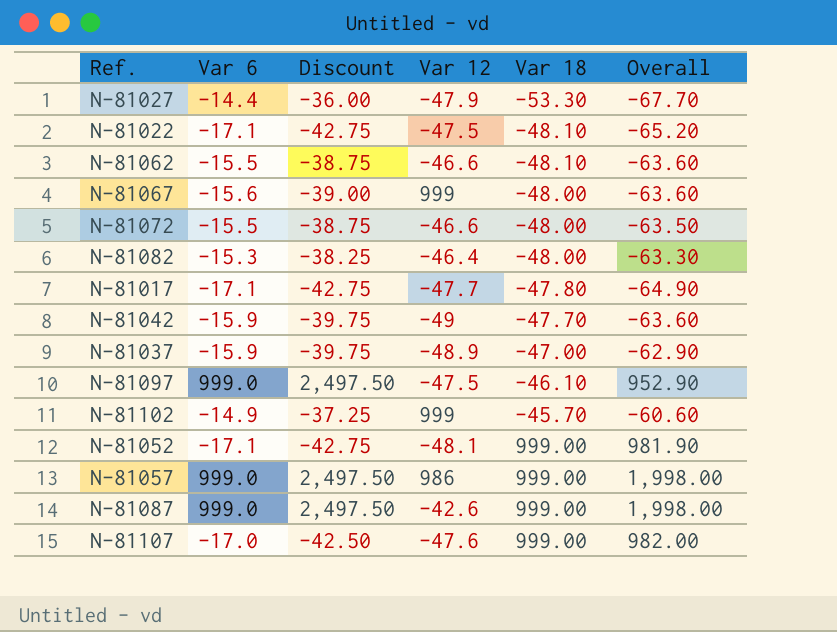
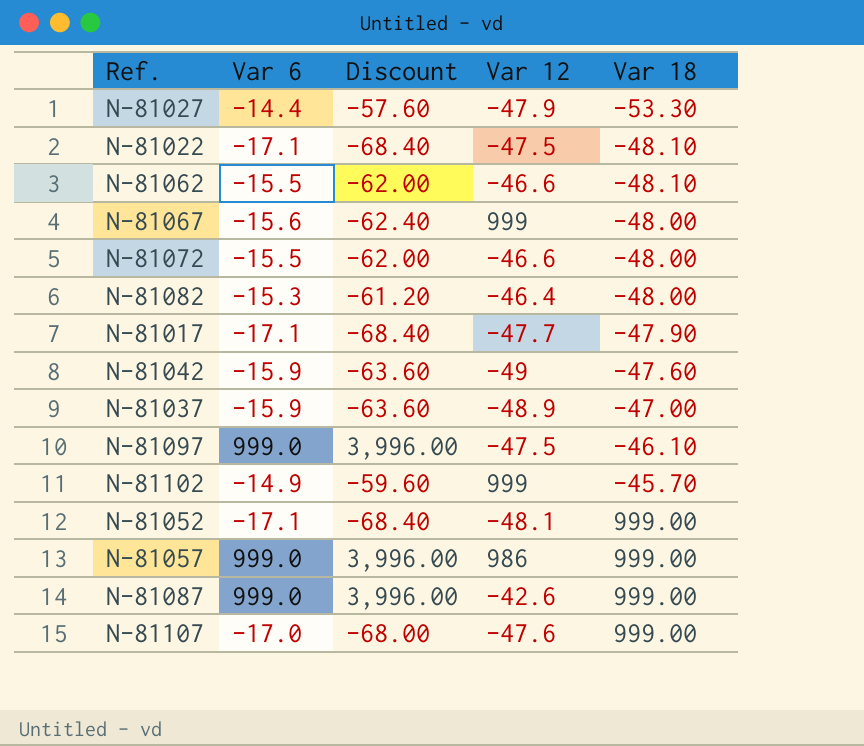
column Overall | formula: [Var 6] + [Var 18] -> none
column Discount | formula: [Var 6] * 2.5 -> [Var 6] * 4
N-81017 | Var 18: -47.80 -> -47.90
N-81042 | Var 18: -47.70 -> -47.60

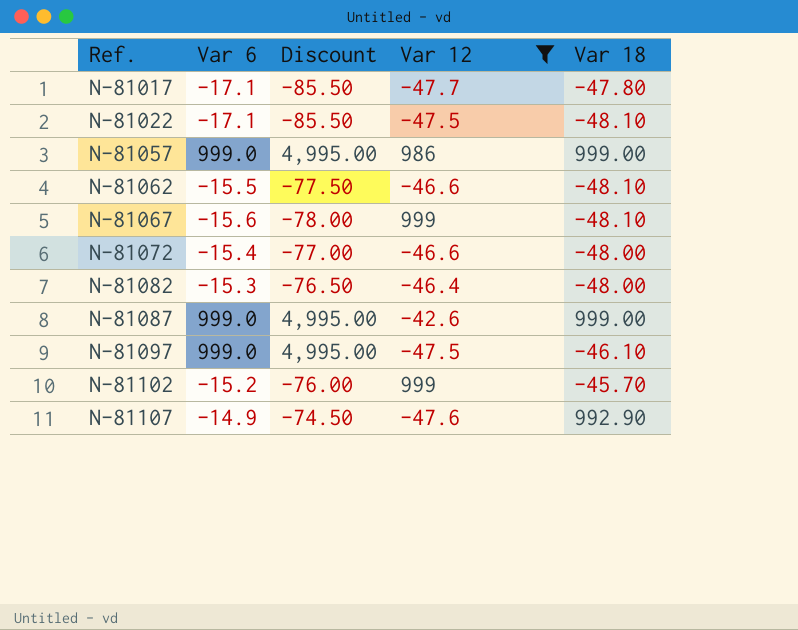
filter: none -> Var 12 >= -47.7
row order: Var 18 ascending -> Ref. ascending
column Discount | formula: [Var 6] * 4 -> [Var 6] * 5
N-81017 | Var 18: -47.90 -> -47.80
N-81067 | Var 18: -48.00 -> -48.10
N-81072 | Var 6: -15.5 -> -15.4
N-81102 | Var 6: -14.9 -> -15.2
N-81107 | Var 6: -17.0 -> -14.9
N-81107 | Var 18: 999.00 -> 992.90

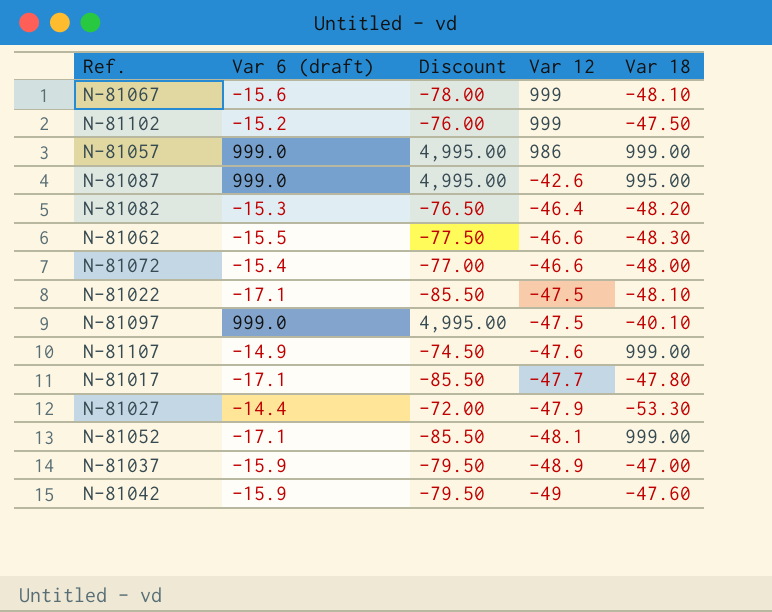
filter: Var 12 >= -47.7 -> none
row order: Ref. ascending -> Var 12 descending
column name: Var 6 -> Var 6 (draft)
N-81102 | Var 18: -45.70 -> -47.50
N-81087 | Var 18: 999.00 -> 995.00
N-81082 | Var 18: -48.00 -> -48.20
N-81062 | Var 18: -48.10 -> -48.30
N-81097 | Var 18: -46.10 -> -40.10
N-81107 | Var 18: 992.90 -> 999.00

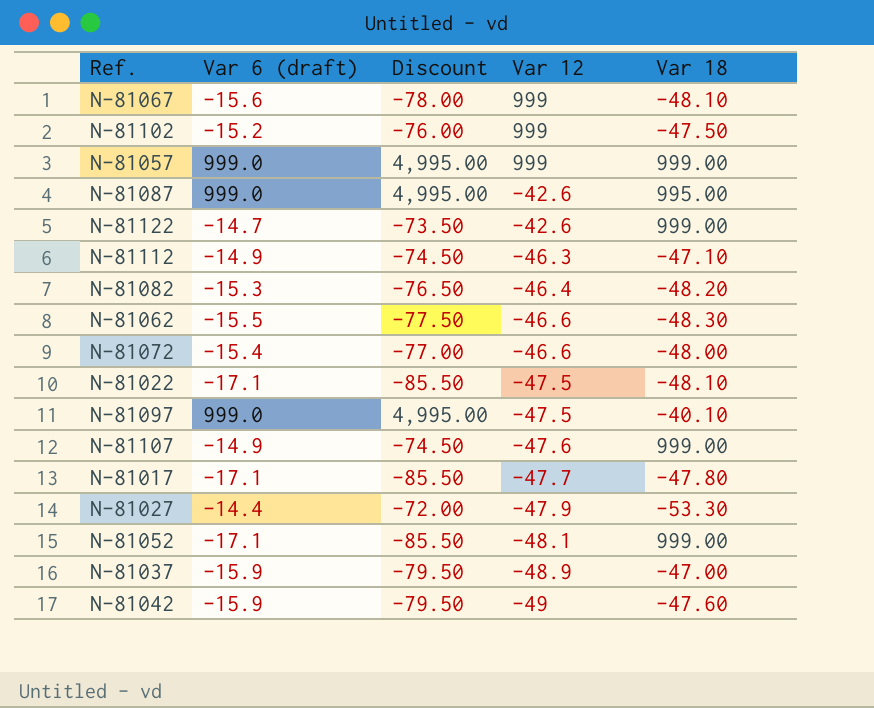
N-81057 | Var 12: 986 -> 999
row N-81122: none -> -14.7 | -73.50 | -42.6 | 999.00
row N-81112: none -> -14.9 | -74.50 | -46.3 | -47.10

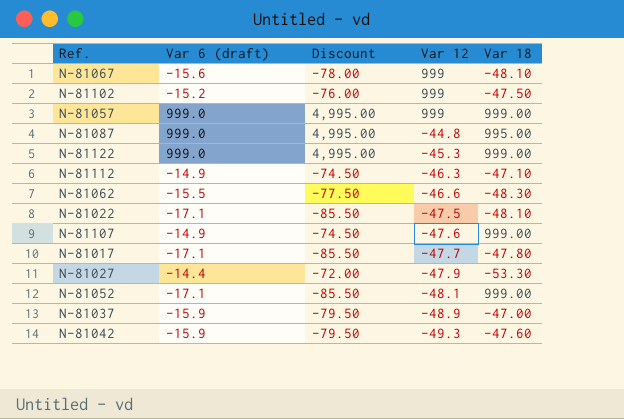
row N-81082: -15.3 | -76.50 | -46.4 | -48.20 -> none
row N-81072: -15.4 | -77.00 | -46.6 | -48.00 -> none
row N-81097: 999.0 | 4,995.00 | -47.5 | -40.10 -> none
N-81087 | Var 12: -42.6 -> -44.8
N-81122 | Var 6 (draft): -14.7 -> 999.0
N-81122 | Discount: -73.50 -> 4,995.00
N-81122 | Var 12: -42.6 -> -45.3
N-81042 | Var 12: -49 -> -49.3

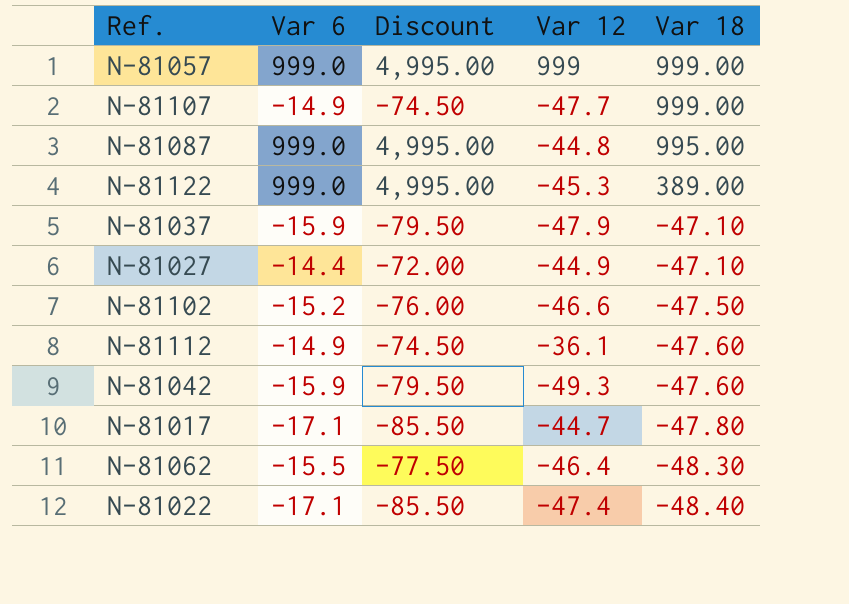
row order: Var 12 descending -> Var 18 descending
column name: Var 6 (draft) -> Var 6
row N-81067: -15.6 | -78.00 | 999 | -48.10 -> none
row N-81052: -17.1 | -85.50 | -48.1 | 999.00 -> none
N-81107 | Var 12: -47.6 -> -47.7
N-81122 | Var 18: 999.00 -> 389.00
N-81037 | Var 12: -48.9 -> -47.9
N-81037 | Var 18: -47.00 -> -47.10
N-81027 | Var 12: -47.9 -> -44.9
N-81027 | Var 18: -53.30 -> -47.10
N-81102 | Var 12: 999 -> -46.6
N-81112 | Var 12: -46.3 -> -36.1
N-81112 | Var 18: -47.10 -> -47.60
N-81017 | Var 12: -47.7 -> -44.7
N-81062 | Var 12: -46.6 -> -46.4
N-81022 | Var 12: -47.5 -> -47.4
N-81022 | Var 18: -48.10 -> -48.40

